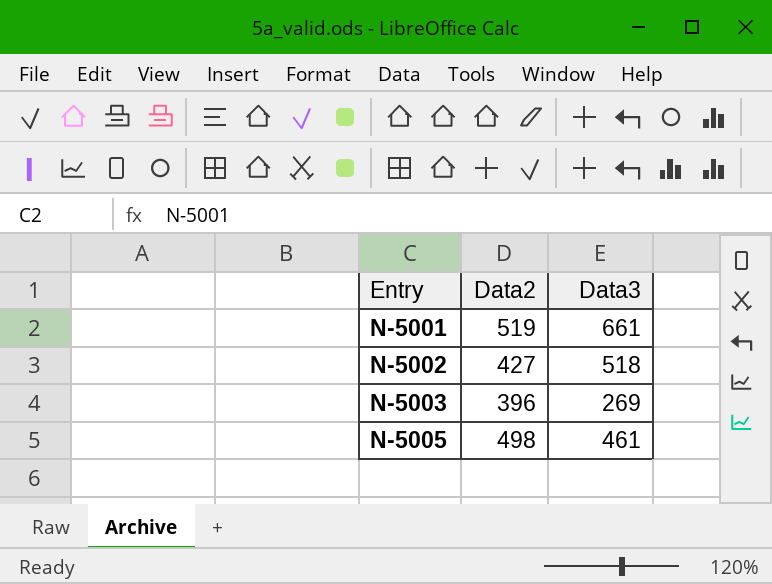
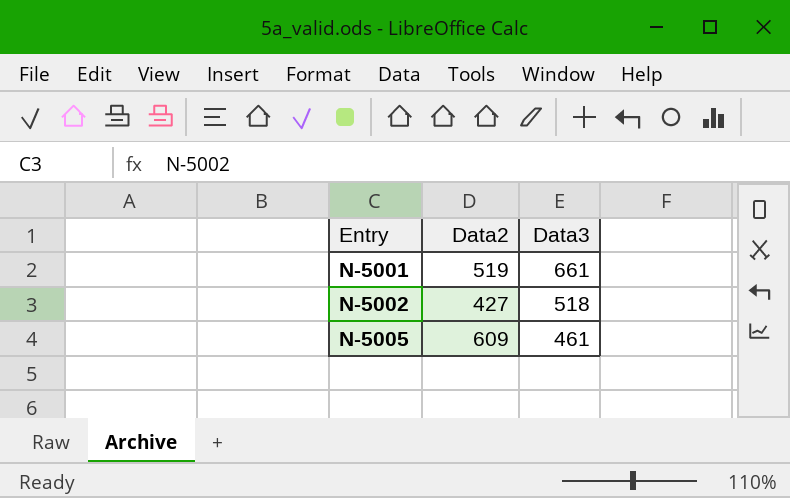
row N-5003: 396 | 269 -> none
N-5005 | Data2: 498 -> 609

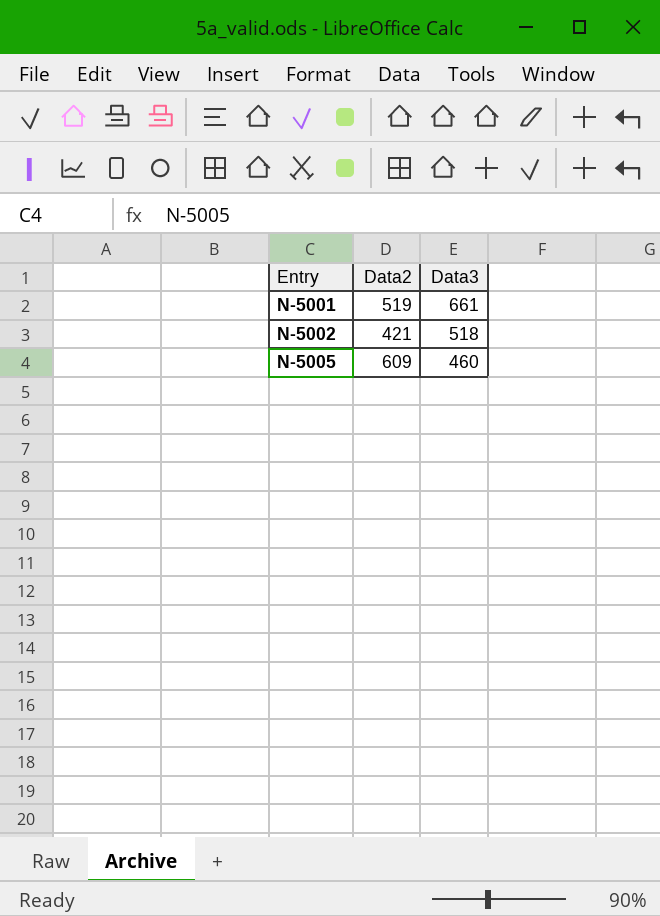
N-5002 | Data2: 427 -> 421
N-5005 | Data3: 461 -> 460

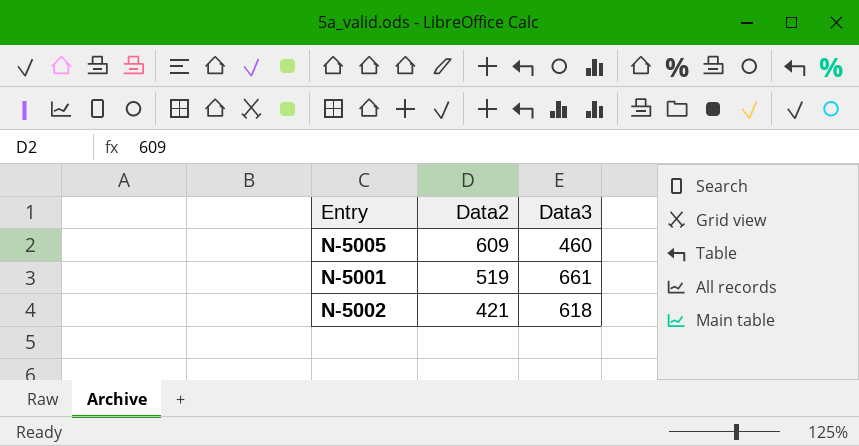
row order: Entry ascending -> Data2 descending
N-5002 | Data3: 518 -> 618

